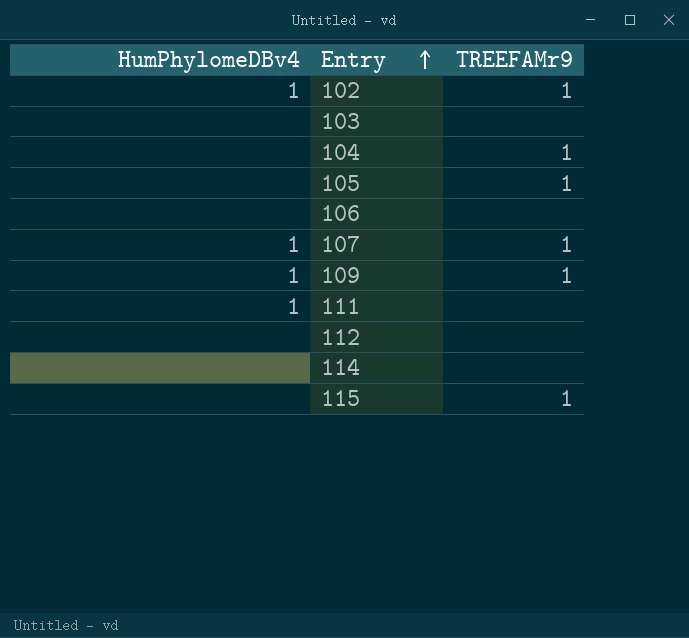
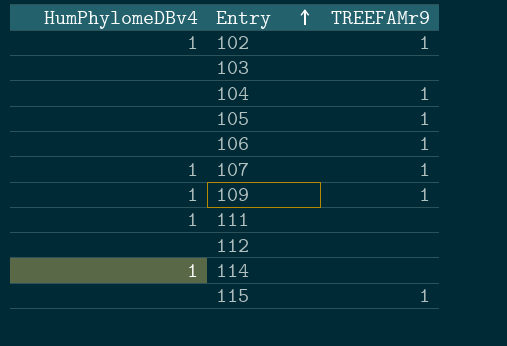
106 | TREEFAMr9: none -> 1
114 | HumPhylomeDBv4: none -> 1

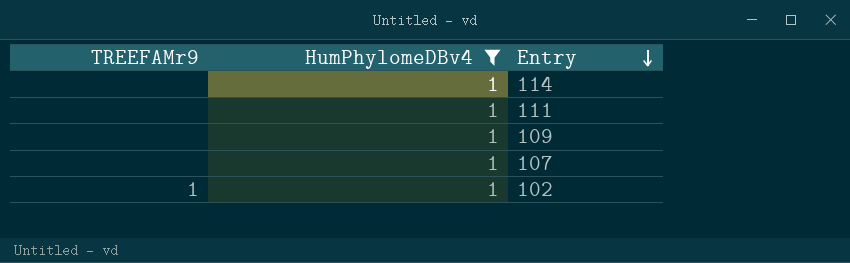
filter: none -> HumPhylomeDBv4 = 1
row order: Entry ascending -> Entry descending
column TREEFAMr9 | position: 3 -> 1
109 | TREEFAMr9: 1 -> none
107 | TREEFAMr9: 1 -> none

